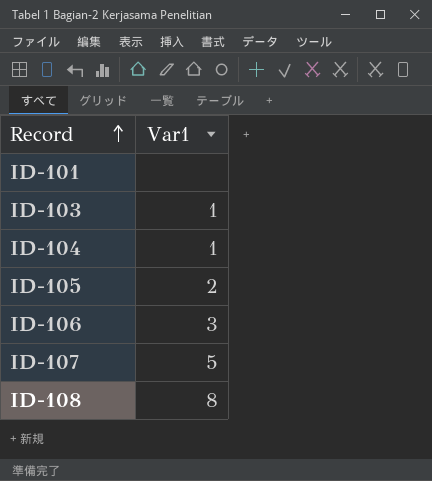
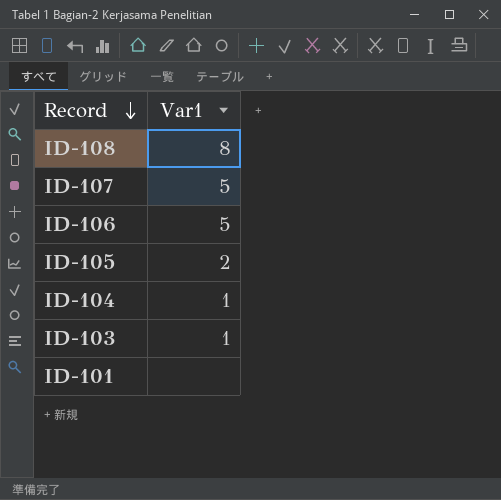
row order: Record ascending -> Record descending
ID-106 | Var1: 3 -> 5

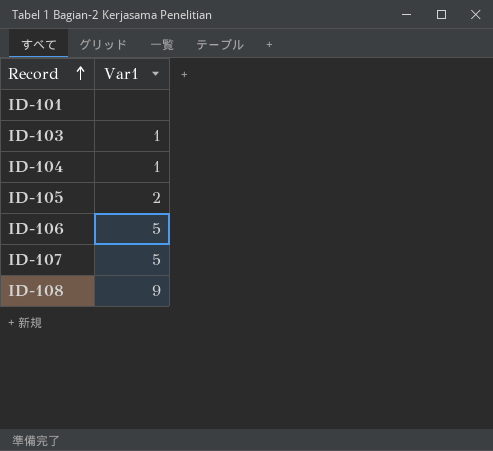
row order: Record descending -> Record ascending
ID-108 | Var1: 8 -> 9

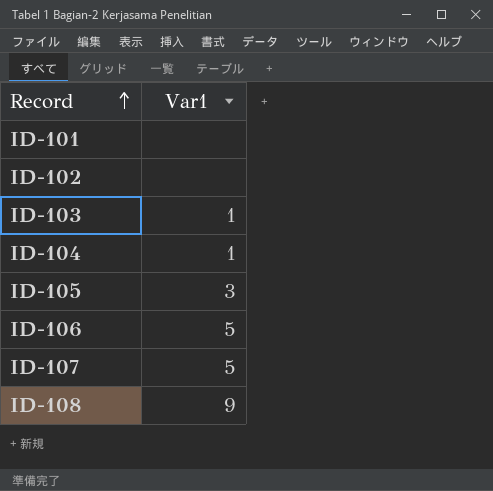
row ID-102: none -> none
ID-105 | Var1: 2 -> 3

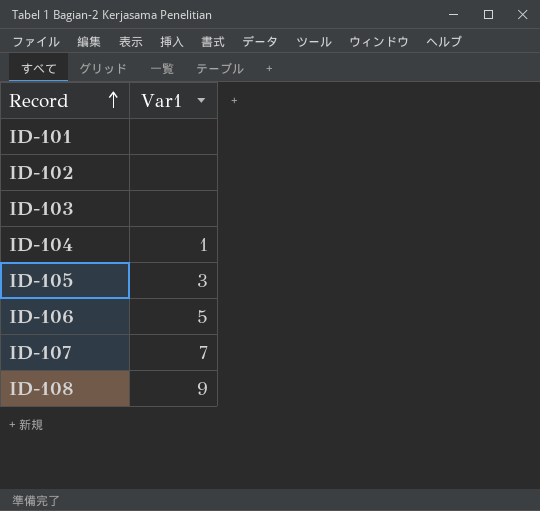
ID-103 | Var1: 1 -> none
ID-107 | Var1: 5 -> 7

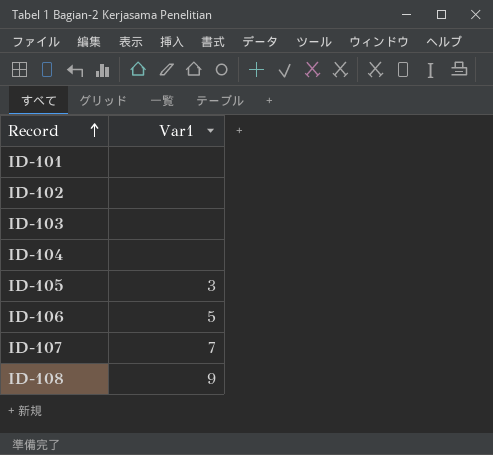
ID-104 | Var1: 1 -> none

